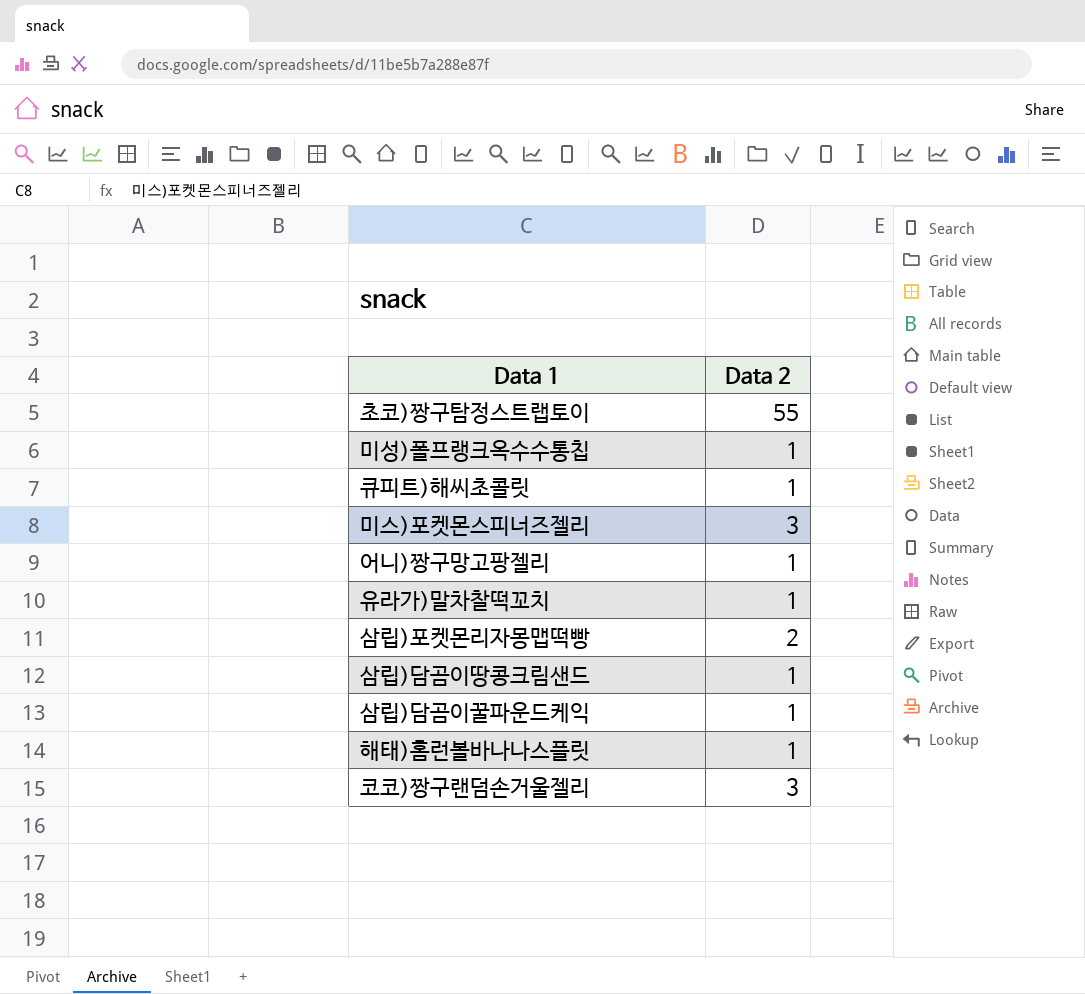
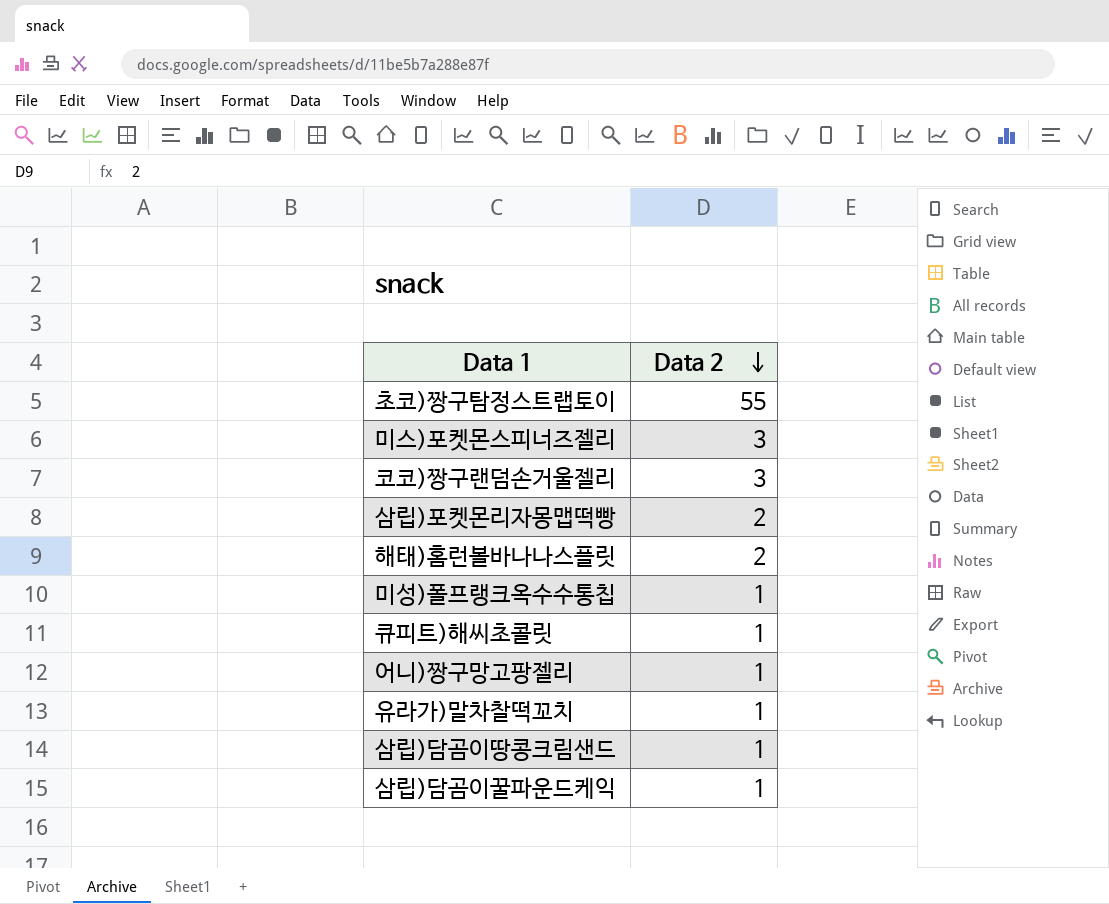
row order: none -> Data 2 descending
해태)홈런볼바나나스플릿 | Data 2: 1 -> 2

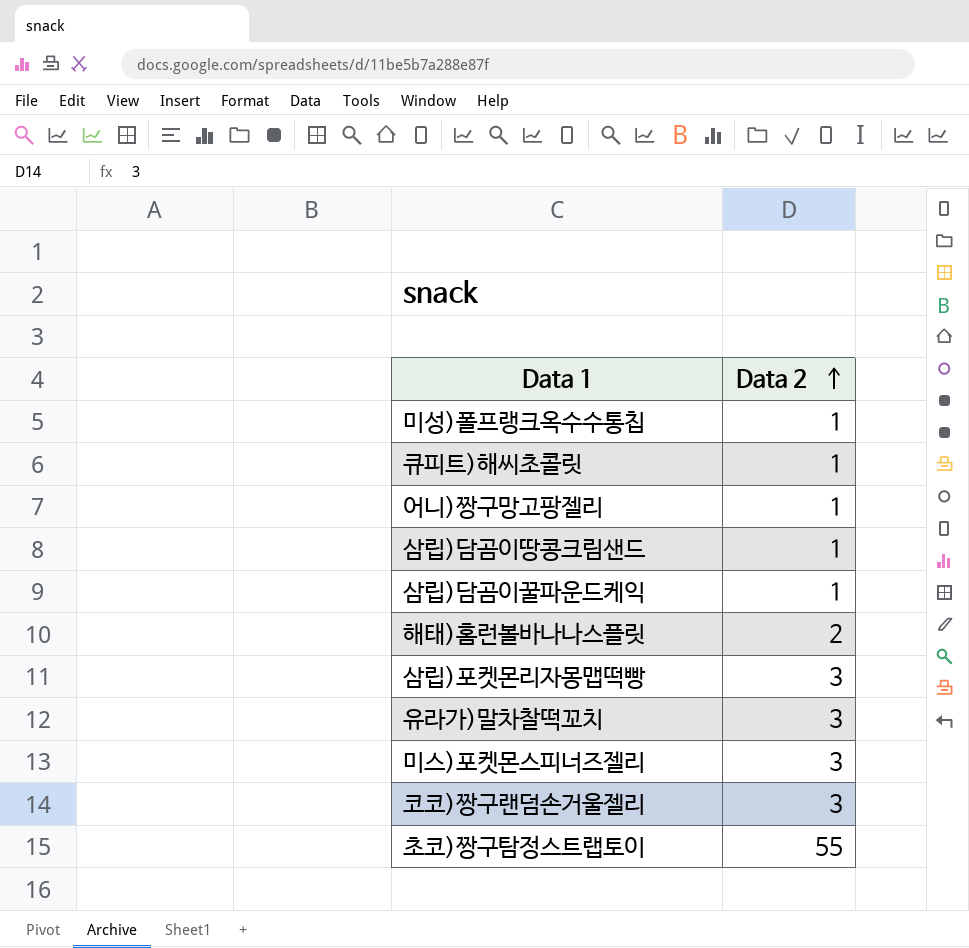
row order: Data 2 descending -> Data 2 ascending
삼립)포켓몬리자몽맵떡빵 | Data 2: 2 -> 3
유라가)말차찰떡꼬치 | Data 2: 1 -> 3

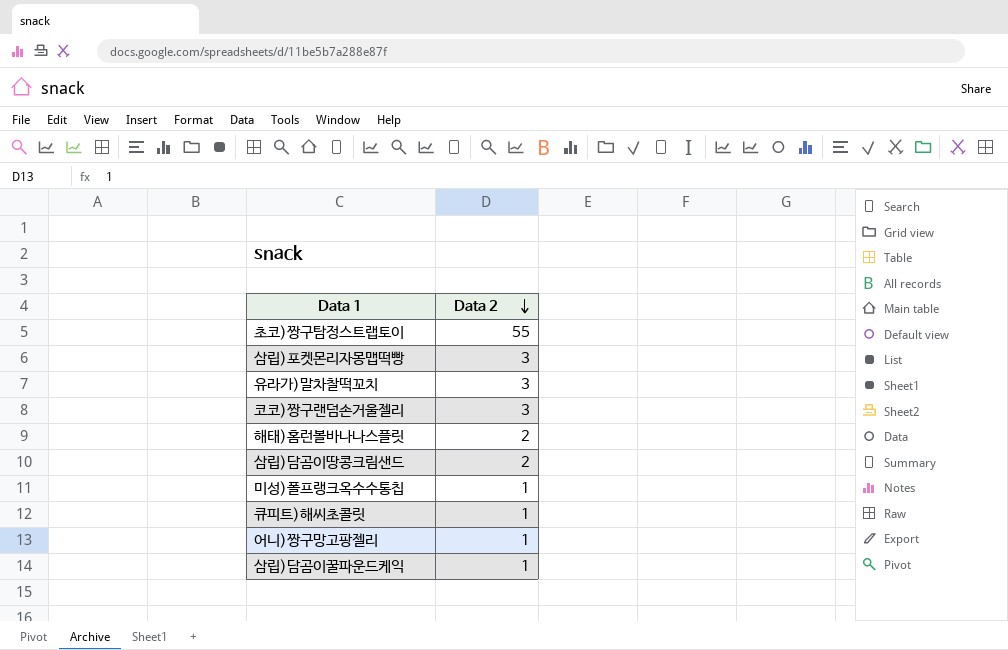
row order: Data 2 ascending -> Data 2 descending
row 미스)포켓몬스피너즈젤리: 3 -> none
삼립)담곰이땅콩크림샌드 | Data 2: 1 -> 2

